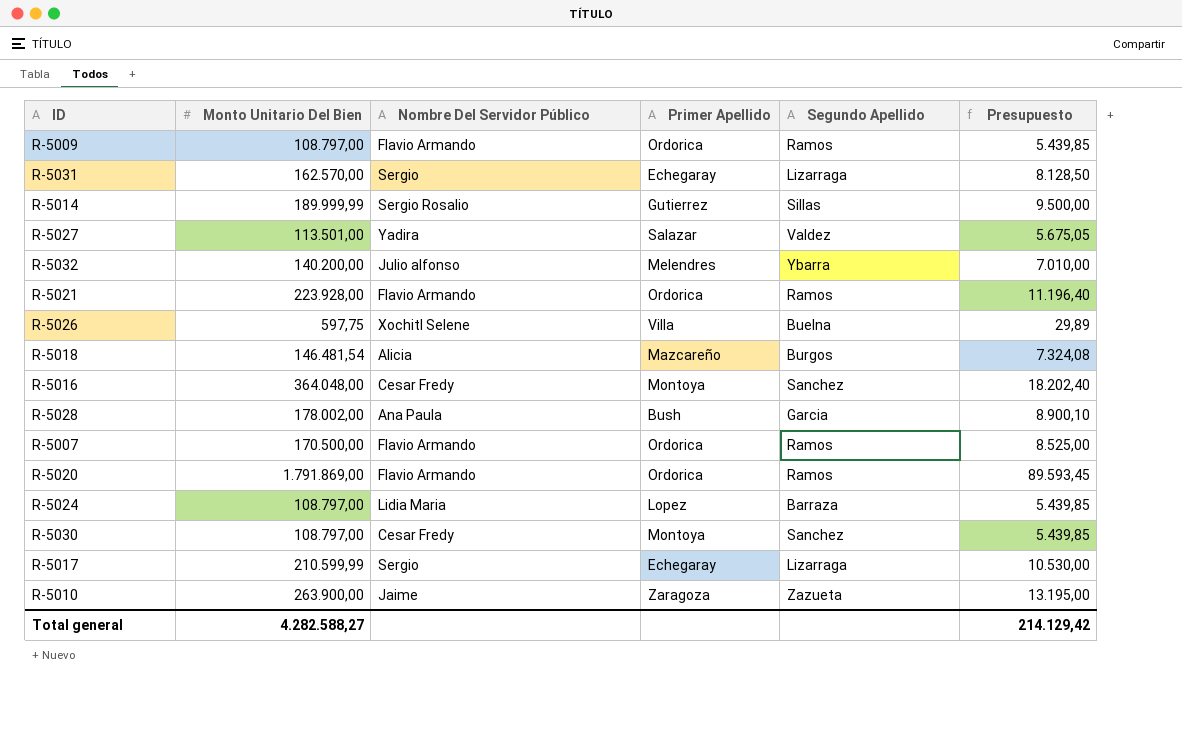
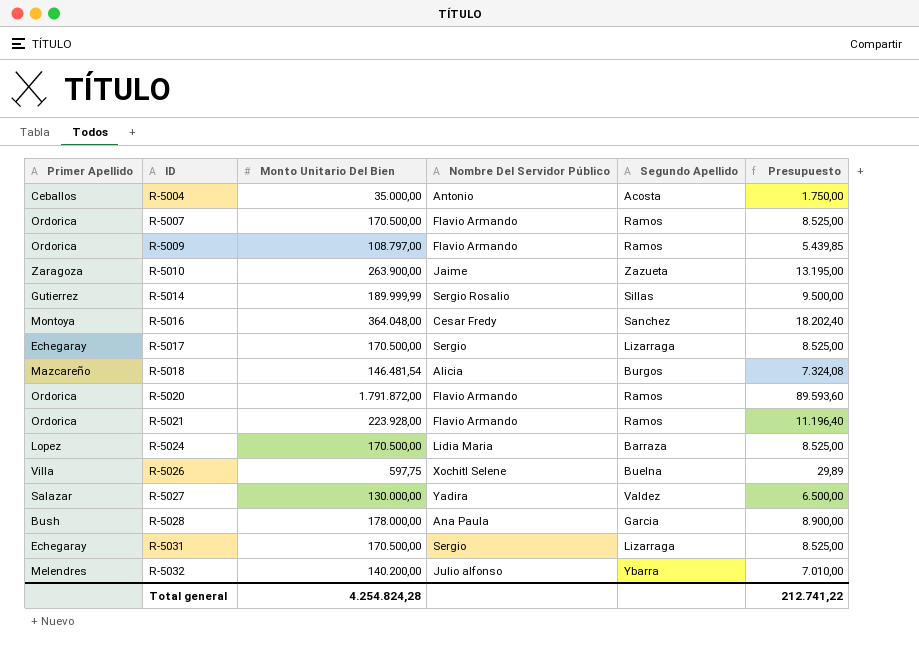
row order: none -> ID ascending
column Primer Apellido | position: 4 -> 1
row R-5030: 108.797,00 | Cesar Fredy | Montoya | Sanchez | 5.439,85 -> none
row R-5004: none -> Ceballos | 35.000,00 | Antonio | Acosta | 1.750,00
R-5017 | Monto Unitario Del Bien: 210.599,99 -> 170.500,00
R-5017 | Presupuesto: 10.530,00 -> 8.525,00
R-5020 | Monto Unitario Del Bien: 1.791.869,00 -> 1.791.872,00
R-5020 | Presupuesto: 89.593,45 -> 89.593,60
R-5024 | Monto Unitario Del Bien: 108.797,00 -> 170.500,00
R-5024 | Presupuesto: 5.439,85 -> 8.525,00
R-5027 | Monto Unitario Del Bien: 113.501,00 -> 130.000,00
R-5027 | Presupuesto: 5.675,05 -> 6.500,00
R-5028 | Monto Unitario Del Bien: 178.002,00 -> 178.000,00
R-5028 | Presupuesto: 8.900,10 -> 8.900,00
R-5031 | Monto Unitario Del Bien: 162.570,00 -> 170.500,00
R-5031 | Presupuesto: 8.128,50 -> 8.525,00
Total general | Monto Unitario Del Bien: 4.282.588,27 -> 4.254.824,28
Total general | Presupuesto: 214.129,42 -> 212.741,22

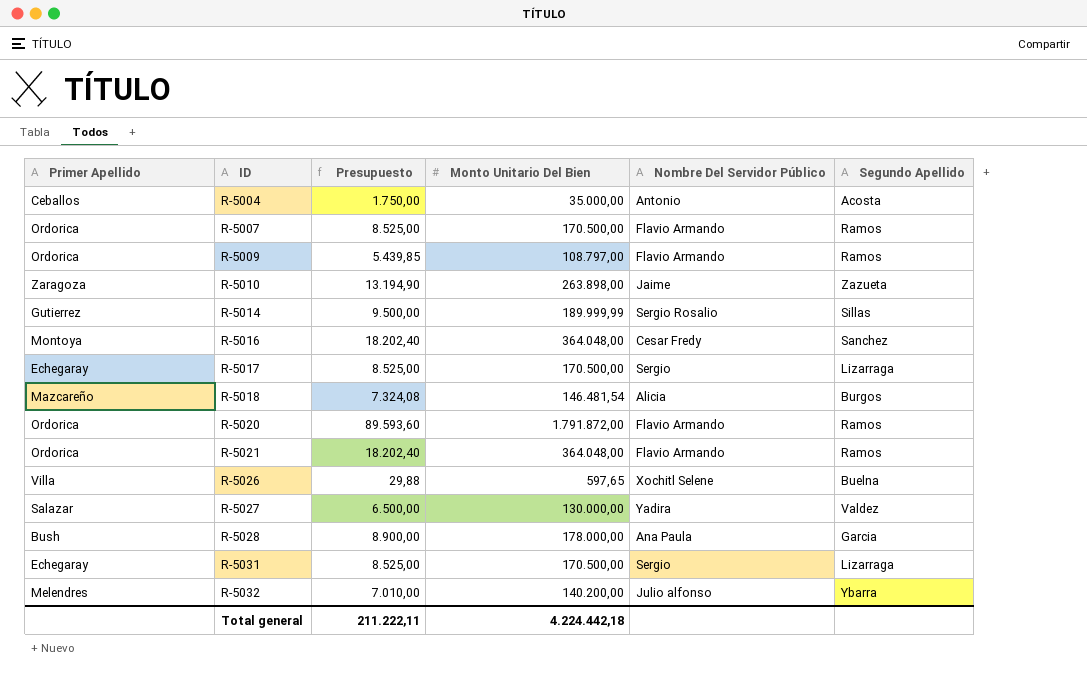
column Presupuesto | position: 6 -> 3
row R-5024: Lopez | 170.500,00 | Lidia Maria | Barraza | 8.525,00 -> none
R-5010 | Presupuesto: 13.195,00 -> 13.194,90
R-5010 | Monto Unitario Del Bien: 263.900,00 -> 263.898,00
R-5021 | Presupuesto: 11.196,40 -> 18.202,40
R-5021 | Monto Unitario Del Bien: 223.928,00 -> 364.048,00
R-5026 | Presupuesto: 29,89 -> 29,88
R-5026 | Monto Unitario Del Bien: 597,75 -> 597,65
Total general | Presupuesto: 212.741,22 -> 211.222,11
Total general | Monto Unitario Del Bien: 4.254.824,28 -> 4.224.442,18

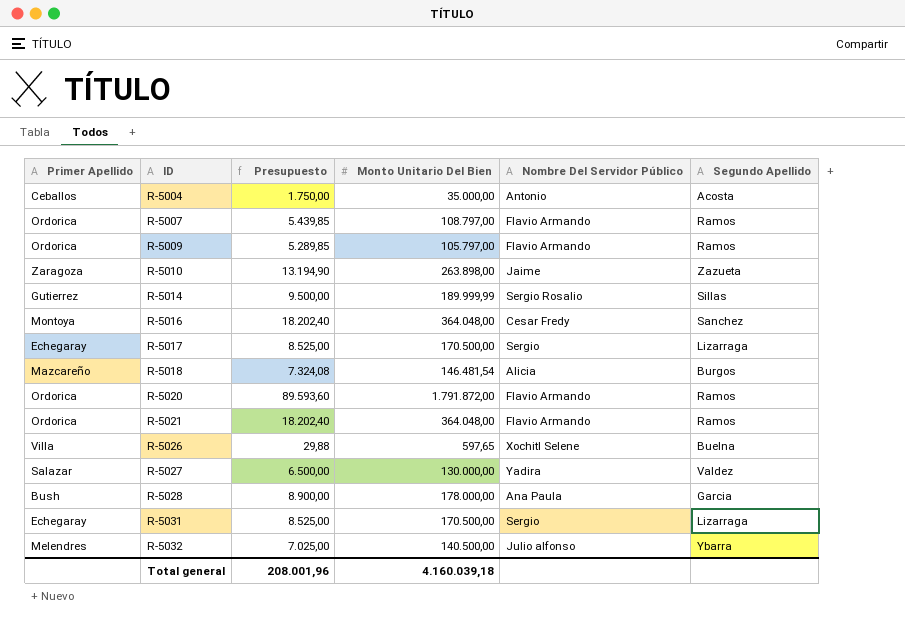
R-5007 | Presupuesto: 8.525,00 -> 5.439,85
R-5007 | Monto Unitario Del Bien: 170.500,00 -> 108.797,00
R-5009 | Presupuesto: 5.439,85 -> 5.289,85
R-5009 | Monto Unitario Del Bien: 108.797,00 -> 105.797,00
R-5032 | Presupuesto: 7.010,00 -> 7.025,00
R-5032 | Monto Unitario Del Bien: 140.200,00 -> 140.500,00
Total general | Presupuesto: 211.222,11 -> 208.001,96
Total general | Monto Unitario Del Bien: 4.224.442,18 -> 4.160.039,18

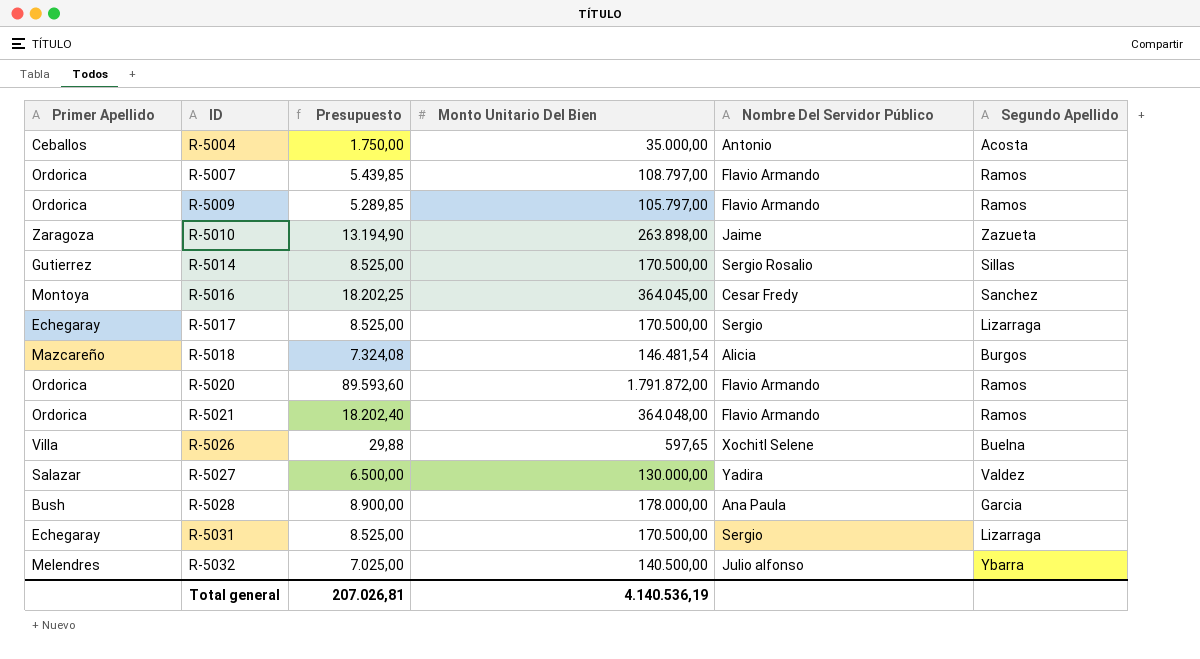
R-5014 | Presupuesto: 9.500,00 -> 8.525,00
R-5014 | Monto Unitario Del Bien: 189.999,99 -> 170.500,00
R-5016 | Presupuesto: 18.202,40 -> 18.202,25
R-5016 | Monto Unitario Del Bien: 364.048,00 -> 364.045,00
Total general | Presupuesto: 208.001,96 -> 207.026,81
Total general | Monto Unitario Del Bien: 4.160.039,18 -> 4.140.536,19

